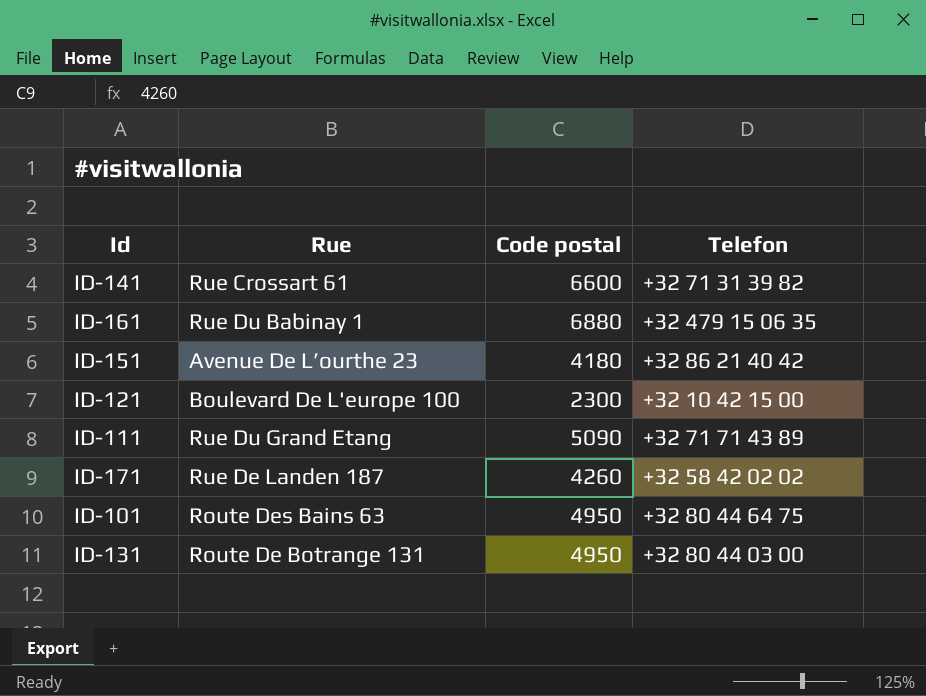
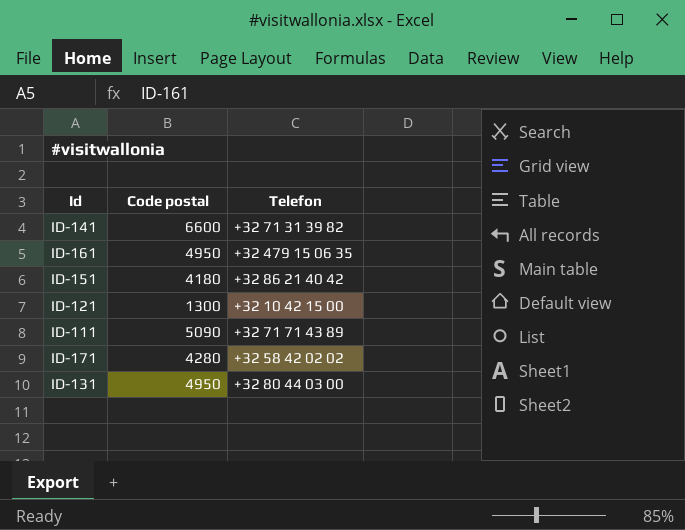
column Rue | position: 2 -> none
row ID-101: Route Des Bains 63 | 4950 | +32 80 44 64 75 -> none
ID-161 | Code postal: 6880 -> 4950
ID-121 | Code postal: 2300 -> 1300
ID-171 | Code postal: 4260 -> 4280

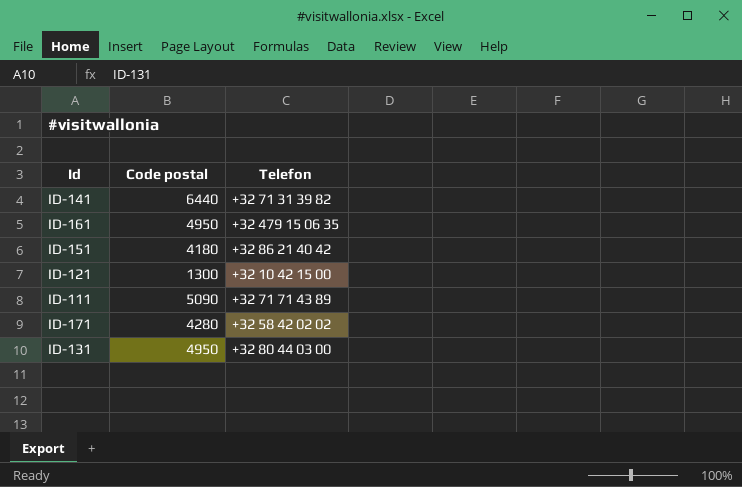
ID-141 | Code postal: 6600 -> 6440

